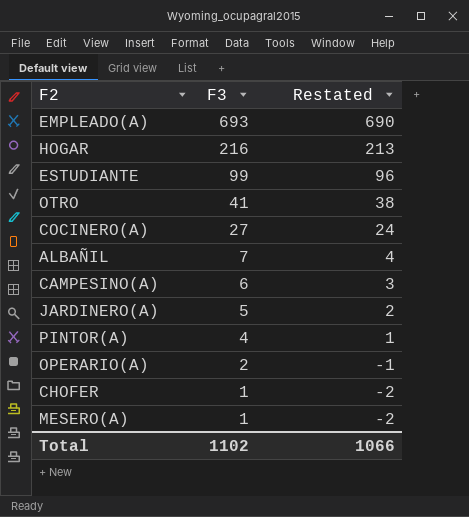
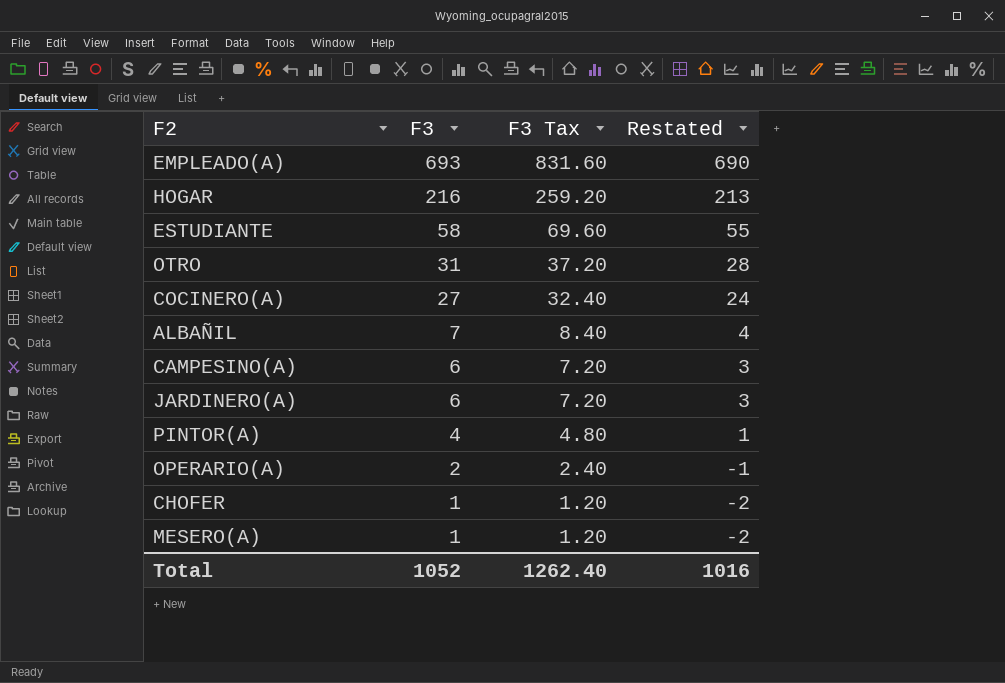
column F3 Tax | formula: none -> [F3] * 1.2
ESTUDIANTE | F3: 99 -> 58
ESTUDIANTE | Restated: 96 -> 55
OTRO | F3: 41 -> 31
OTRO | Restated: 38 -> 28
JARDINERO(A) | F3: 5 -> 6
JARDINERO(A) | Restated: 2 -> 3
Total | F3: 1102 -> 1052
Total | Restated: 1066 -> 1016

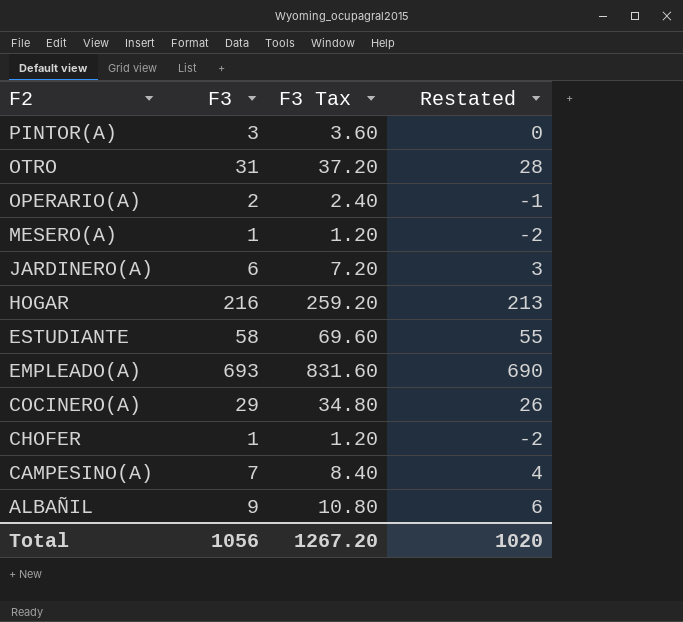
row order: F3 descending -> F2 descending
PINTOR(A) | F3: 4 -> 3
PINTOR(A) | F3 Tax: 4.80 -> 3.60
PINTOR(A) | Restated: 1 -> 0
COCINERO(A) | F3: 27 -> 29
COCINERO(A) | F3 Tax: 32.40 -> 34.80
COCINERO(A) | Restated: 24 -> 26
CAMPESINO(A) | F3: 6 -> 7
CAMPESINO(A) | F3 Tax: 7.20 -> 8.40
CAMPESINO(A) | Restated: 3 -> 4
ALBAÑIL | F3: 7 -> 9
ALBAÑIL | F3 Tax: 8.40 -> 10.80
ALBAÑIL | Restated: 4 -> 6
Total | F3: 1052 -> 1056
Total | F3 Tax: 1262.40 -> 1267.20
Total | Restated: 1016 -> 1020

